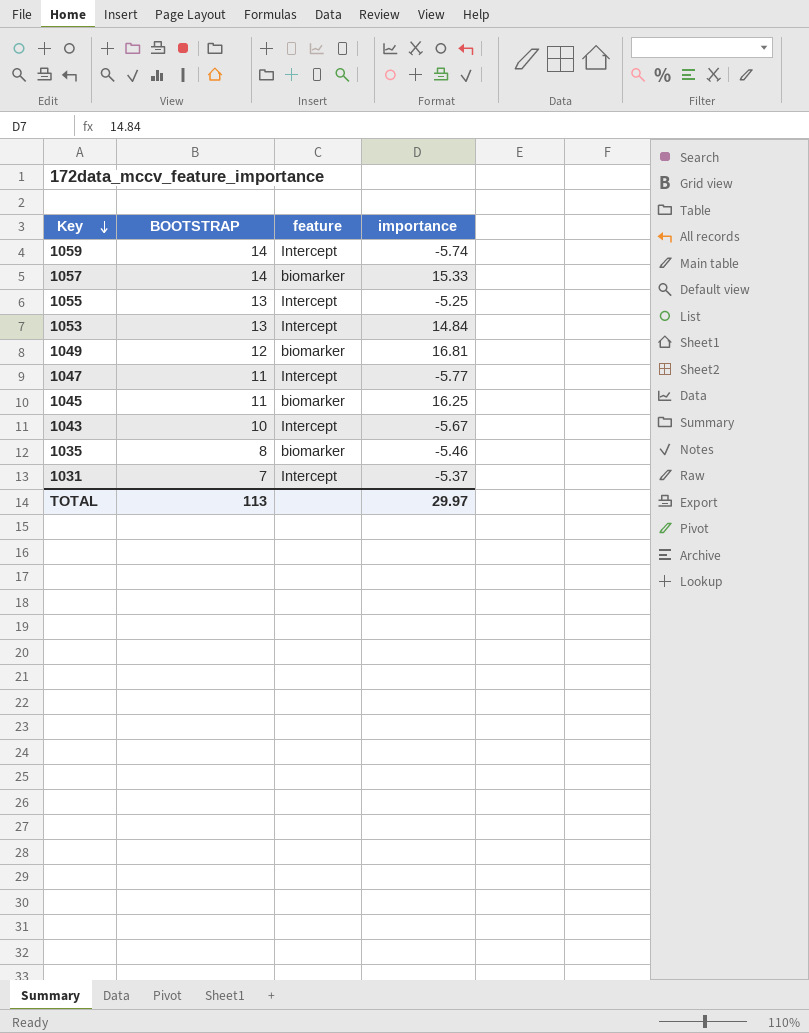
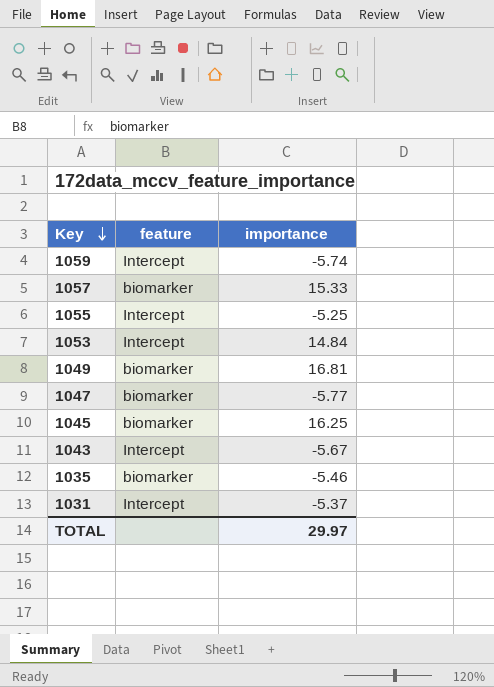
column BOOTSTRAP | position: 2 -> none
1047 | feature: Intercept -> biomarker

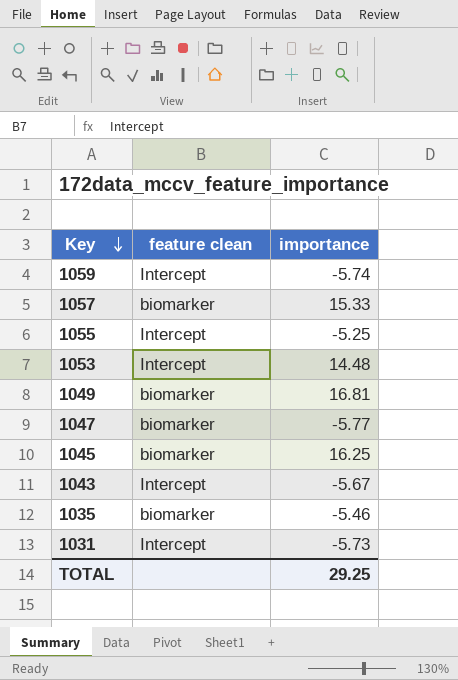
column name: feature -> feature clean
1053 | importance: 14.84 -> 14.48
1031 | importance: -5.37 -> -5.73
TOTAL | importance: 29.97 -> 29.25

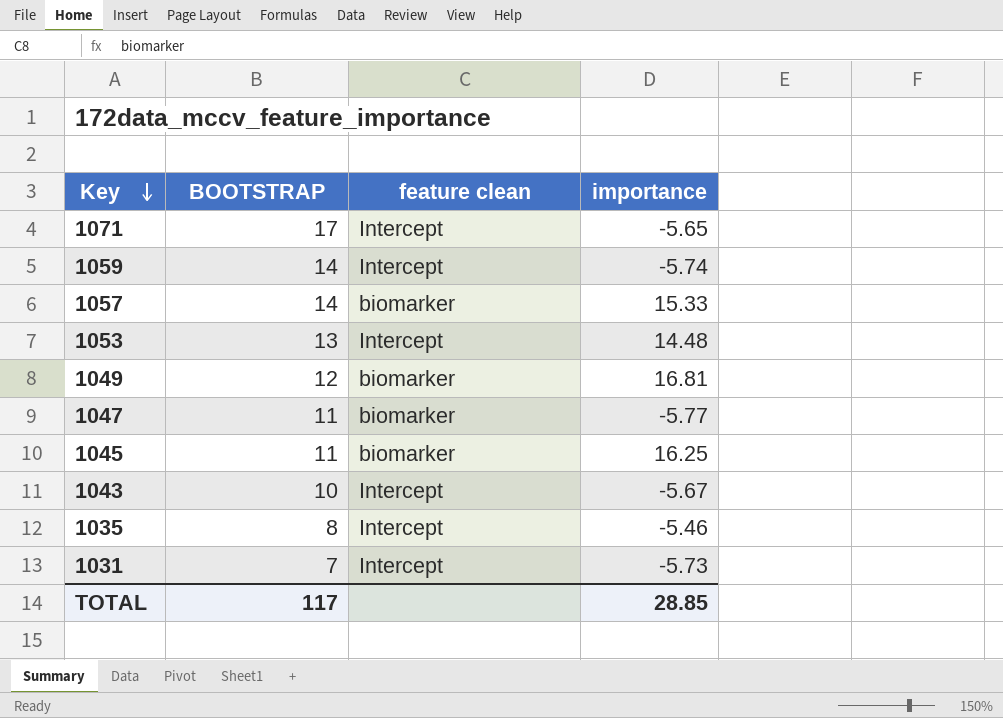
column BOOTSTRAP | position: none -> 2
row 1055: Intercept | -5.25 -> none
row 1071: none -> 17 | Intercept | -5.65
1035 | feature clean: biomarker -> Intercept
TOTAL | importance: 29.25 -> 28.85

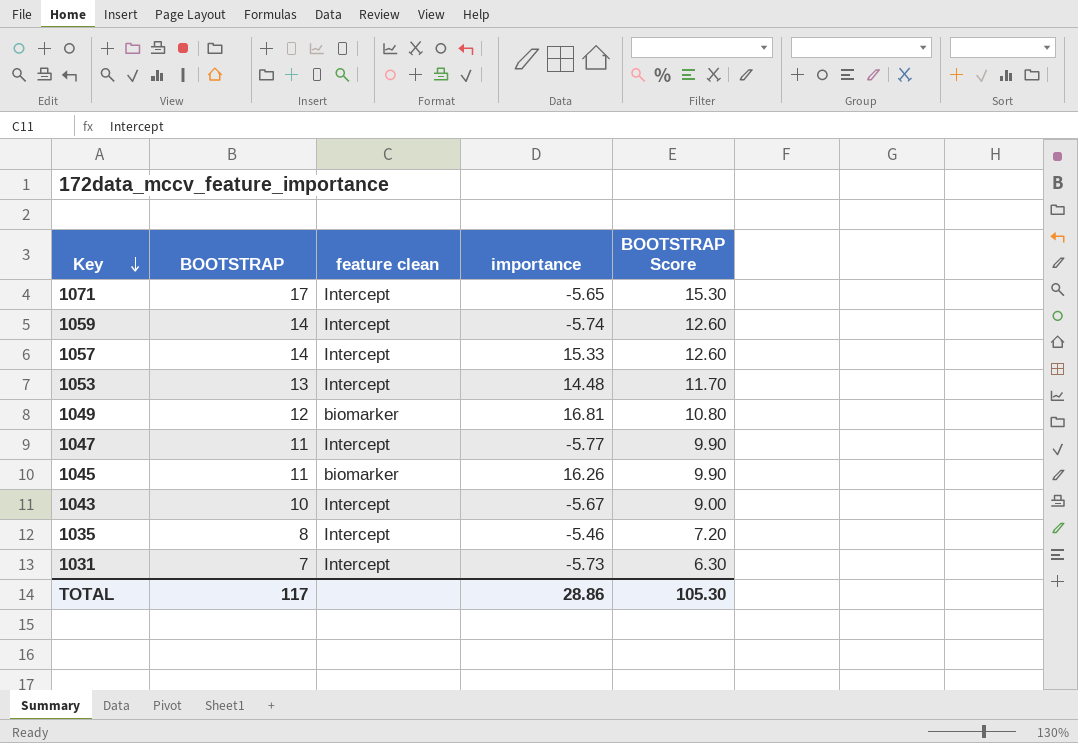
column BOOTSTRAP Score | formula: none -> [BOOTSTRAP] * 0.9
1057 | feature clean: biomarker -> Intercept
1047 | feature clean: biomarker -> Intercept
1045 | importance: 16.25 -> 16.26
TOTAL | importance: 28.85 -> 28.86

